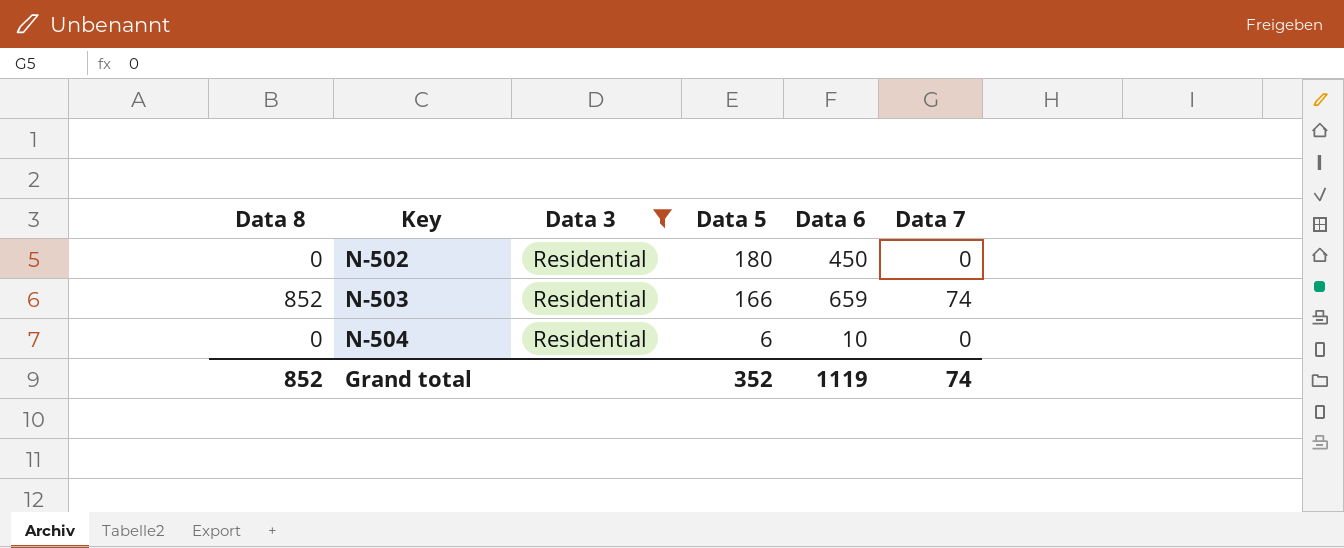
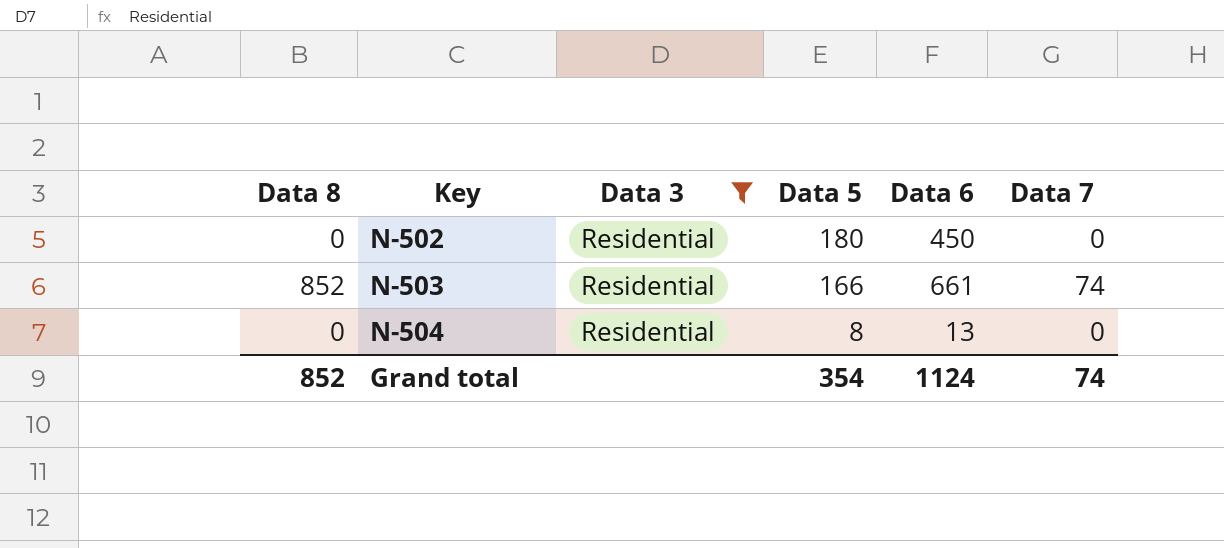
N-503 | Data 6: 659 -> 661
N-504 | Data 5: 6 -> 8
N-504 | Data 6: 10 -> 13
Grand total | Data 5: 352 -> 354
Grand total | Data 6: 1119 -> 1124

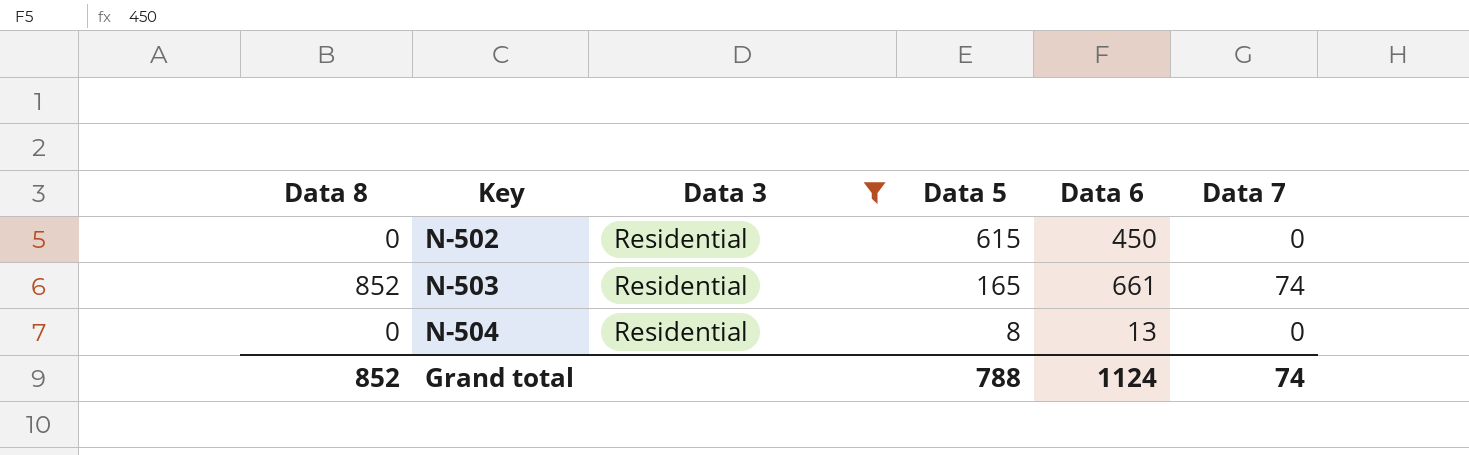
N-502 | Data 5: 180 -> 615
N-503 | Data 5: 166 -> 165
Grand total | Data 5: 354 -> 788

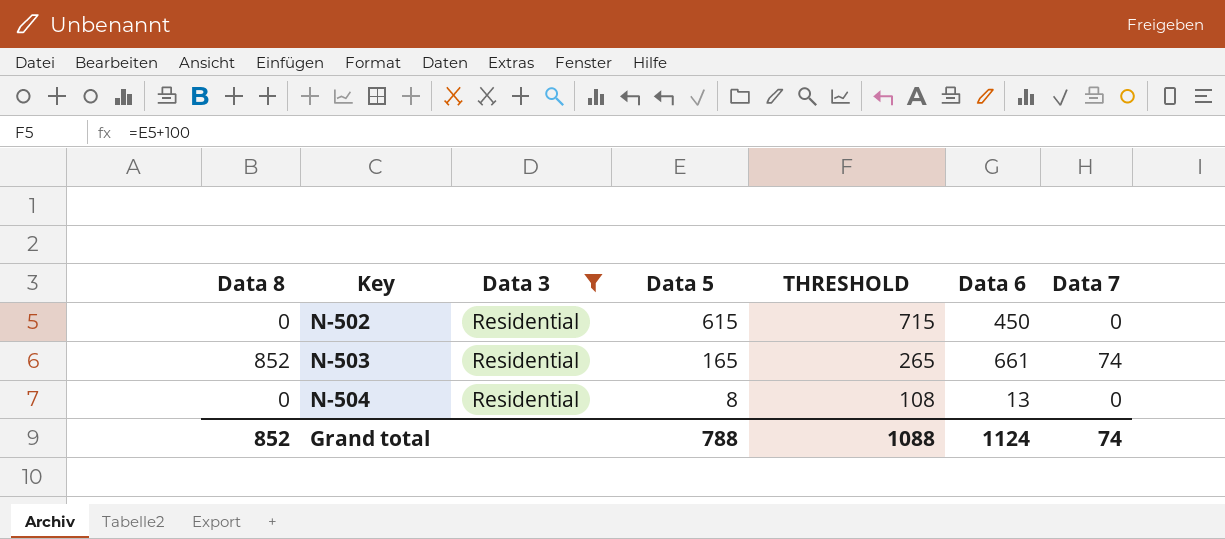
column THRESHOLD | formula: none -> [Data 5] + 100

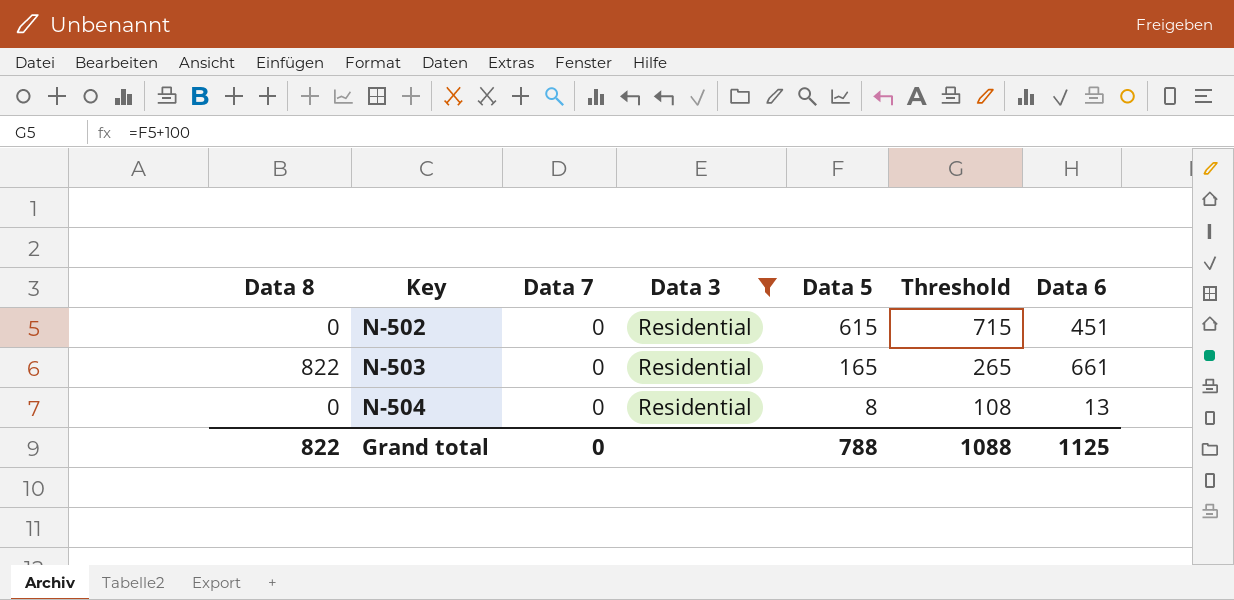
column Data 7 | position: 7 -> 3
column name: THRESHOLD -> Threshold
N-502 | Data 6: 450 -> 451
N-503 | Data 8: 852 -> 822
N-503 | Data 7: 74 -> 0
Grand total | Data 8: 852 -> 822
Grand total | Data 7: 74 -> 0
Grand total | Data 6: 1124 -> 1125

